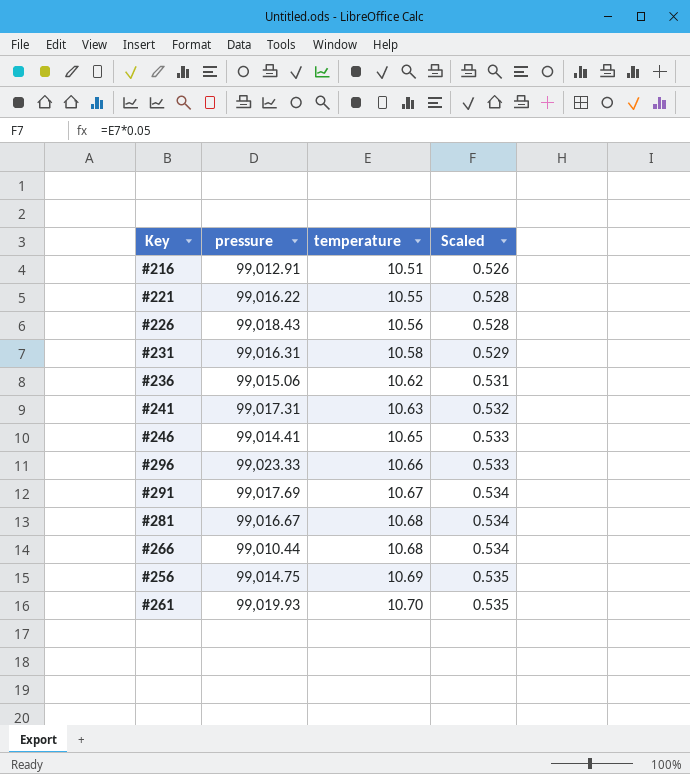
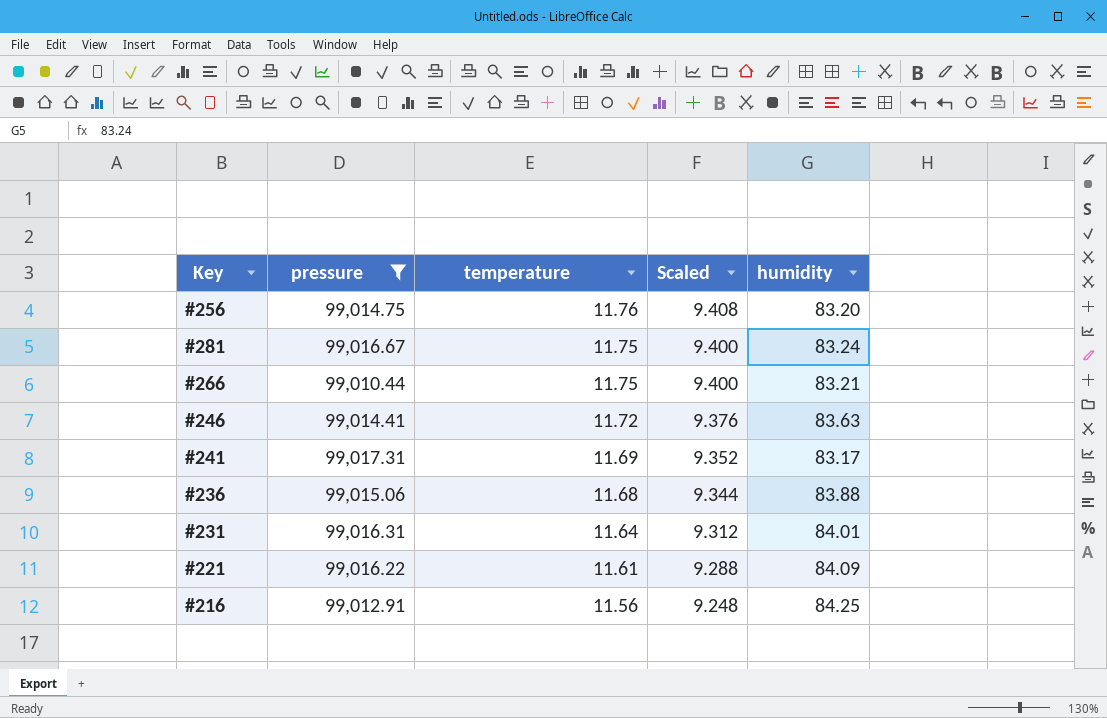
filter: none -> pressure <= 99,017.31
row order: temperature ascending -> temperature descending
column Scaled | formula: [temperature] * 0.05 -> [temperature] * 0.8
column humidity | position: none -> 5
#256 | temperature: 10.69 -> 11.76
#281 | temperature: 10.68 -> 11.75
#266 | temperature: 10.68 -> 11.75
#246 | temperature: 10.65 -> 11.72
#241 | temperature: 10.63 -> 11.69
#236 | temperature: 10.62 -> 11.68
#231 | temperature: 10.58 -> 11.64
#221 | temperature: 10.55 -> 11.61
#216 | temperature: 10.51 -> 11.56

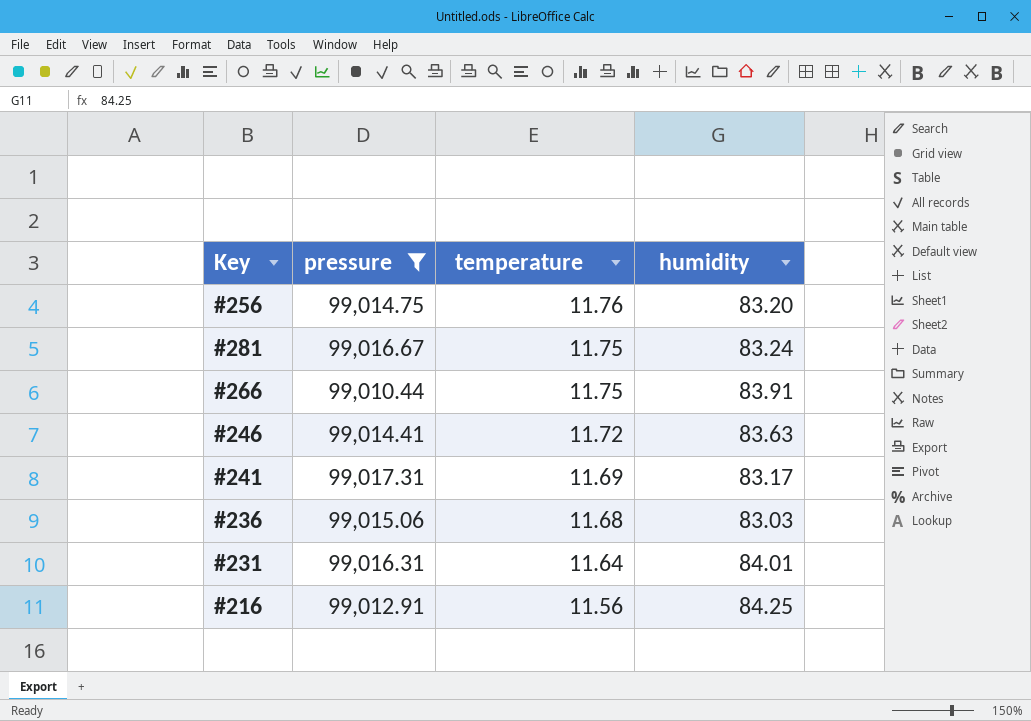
column Scaled | formula: [temperature] * 0.8 -> none
row #221: 99,016.22 | 11.61 | 9.288 | 84.09 -> none
#266 | humidity: 83.21 -> 83.91
#236 | humidity: 83.88 -> 83.03

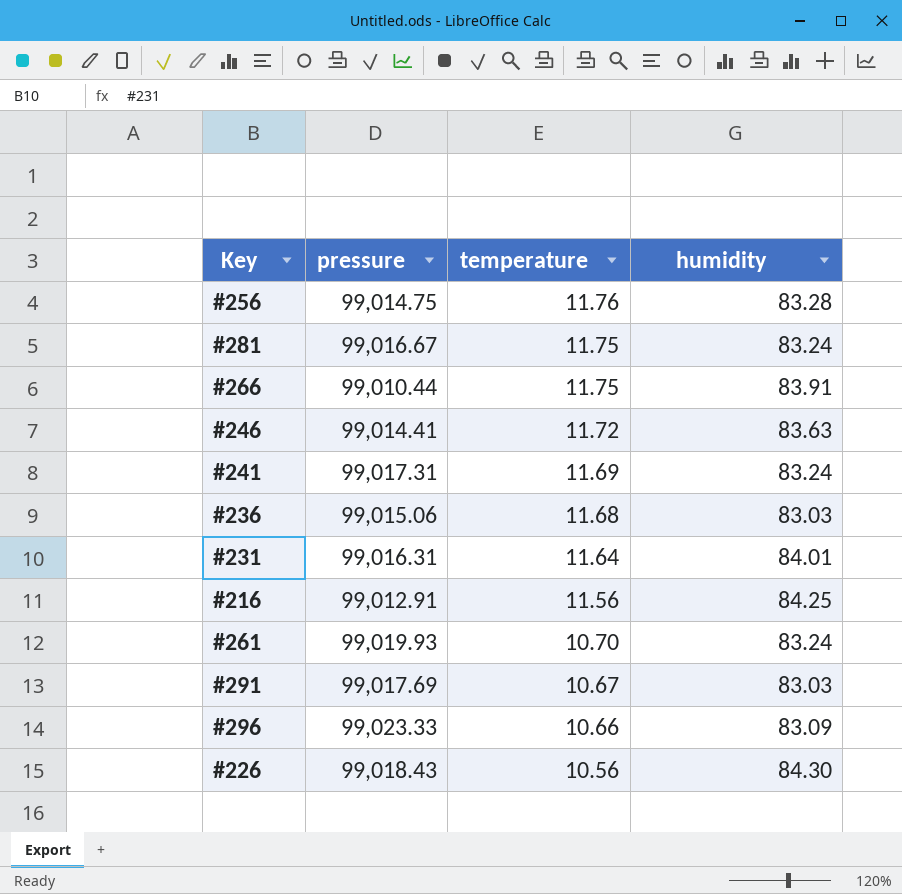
filter: pressure <= 99,017.31 -> none
#256 | humidity: 83.20 -> 83.28
#241 | humidity: 83.17 -> 83.24

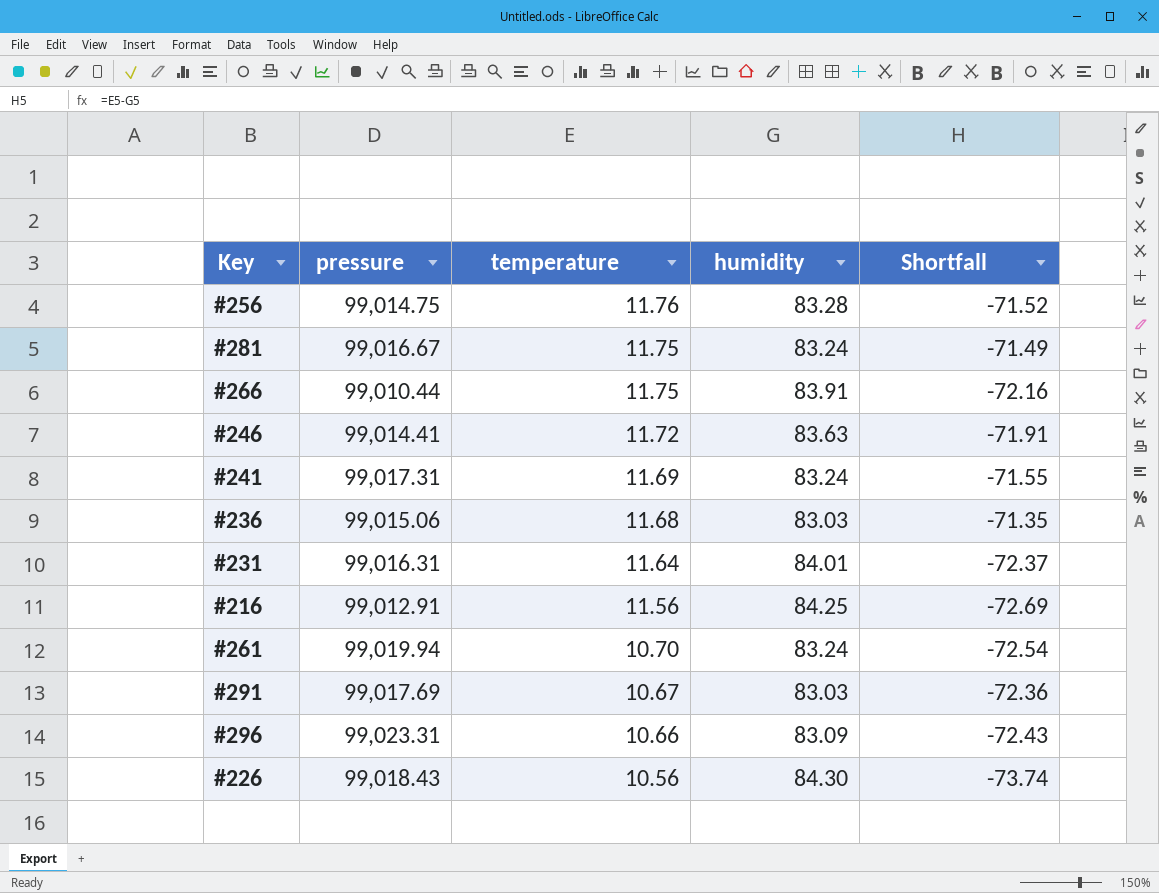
column Shortfall | formula: none -> [temperature] - [humidity]
#261 | pressure: 99,019.93 -> 99,019.94
#296 | pressure: 99,023.33 -> 99,023.31

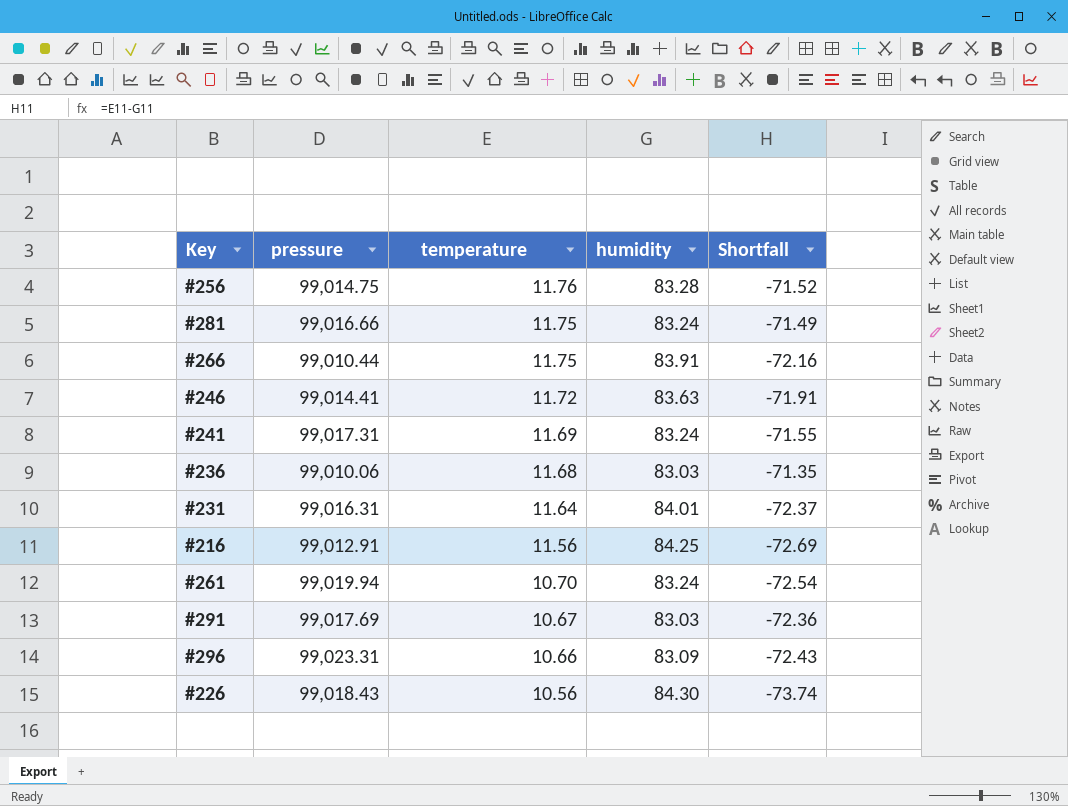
#281 | pressure: 99,016.67 -> 99,016.66
#236 | pressure: 99,015.06 -> 99,010.06

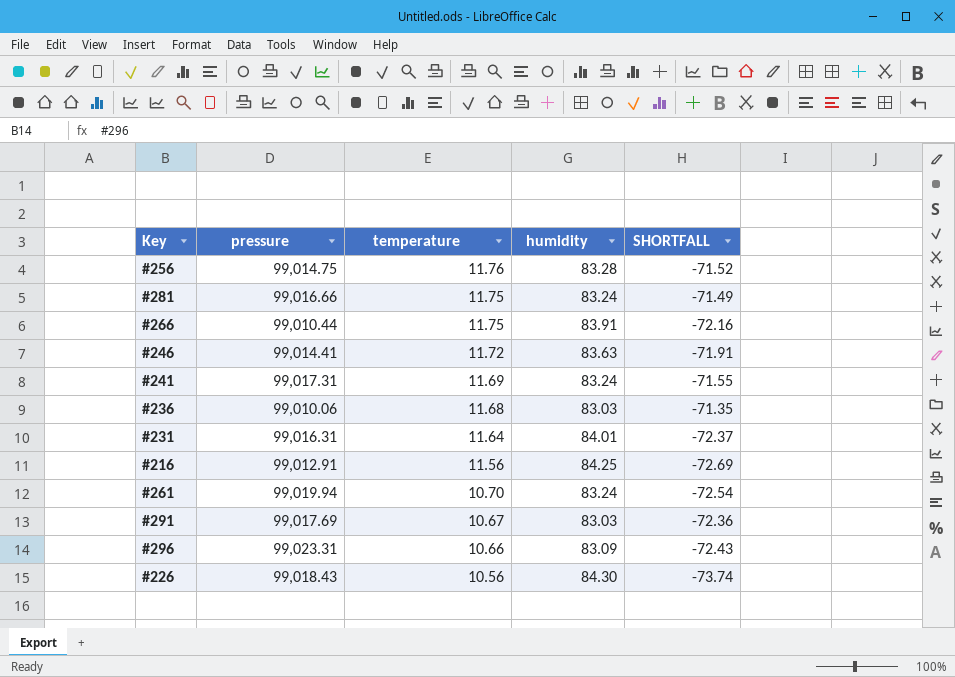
column name: Shortfall -> SHORTFALL

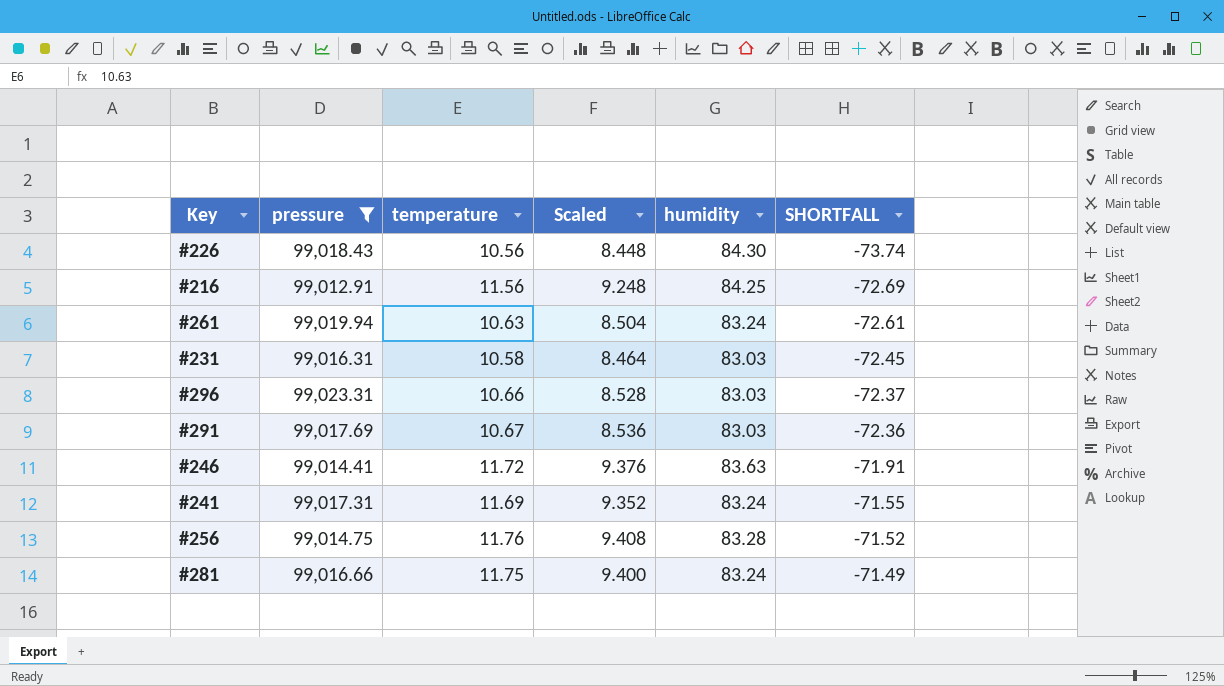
filter: none -> pressure >= 99,012.91
row order: temperature descending -> SHORTFALL ascending
column Scaled | formula: none -> [temperature] * 0.8
#261 | temperature: 10.70 -> 10.63
#261 | SHORTFALL: -72.54 -> -72.61
#231 | temperature: 11.64 -> 10.58
#231 | humidity: 84.01 -> 83.03
#231 | SHORTFALL: -72.37 -> -72.45
#296 | humidity: 83.09 -> 83.03
#296 | SHORTFALL: -72.43 -> -72.37

